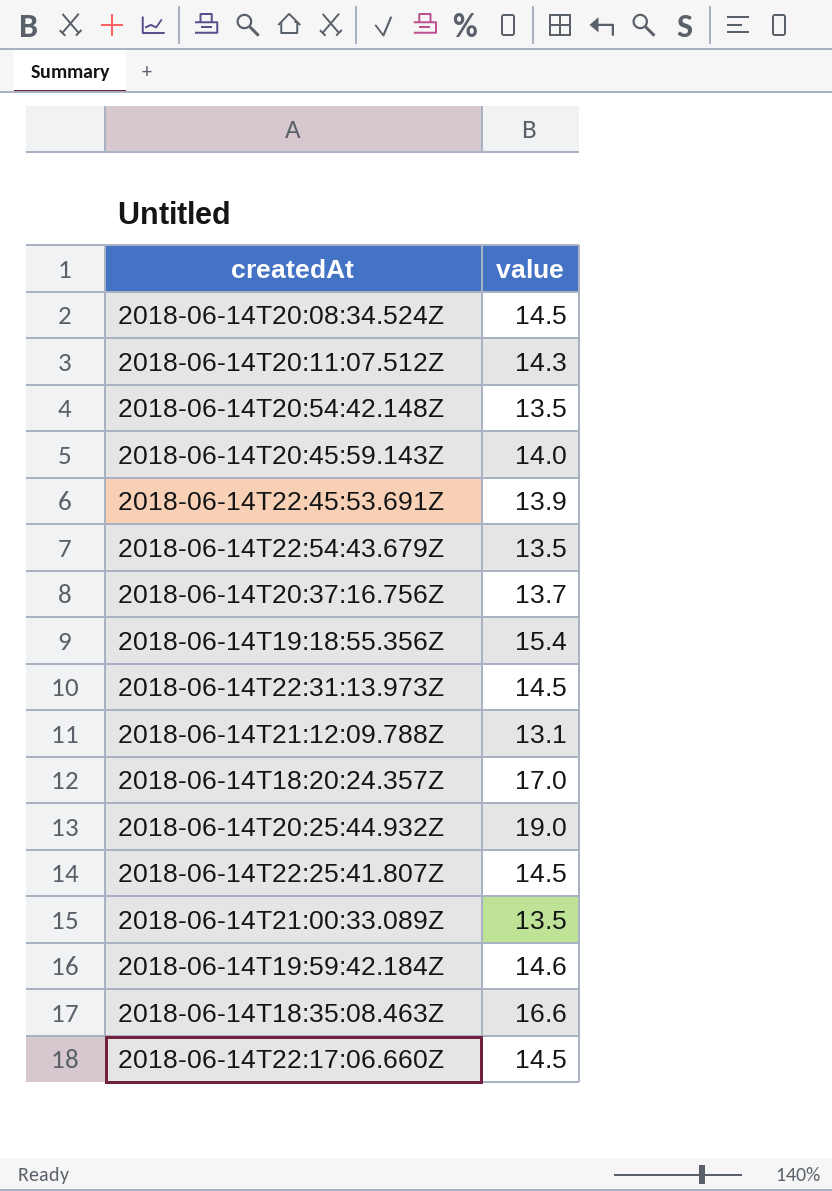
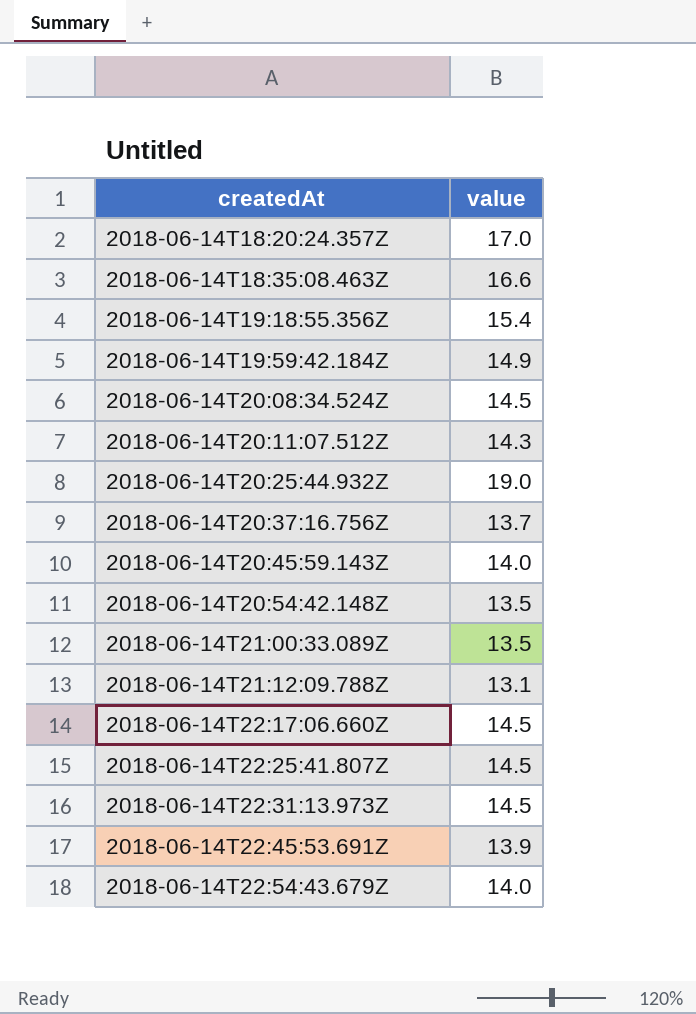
row order: none -> createdAt ascending
2018-06-14T19:59:42.184Z | value: 14.6 -> 14.9
2018-06-14T22:54:43.679Z | value: 13.5 -> 14.0

